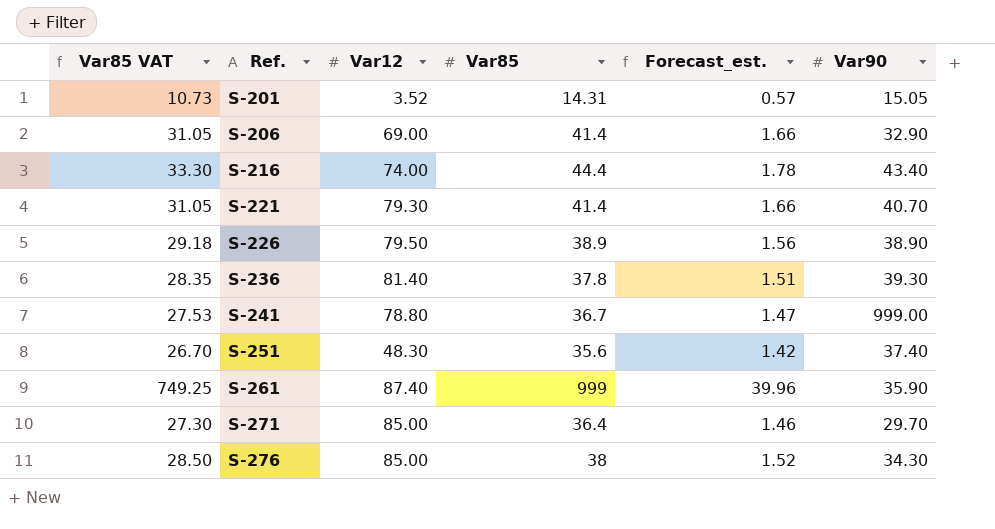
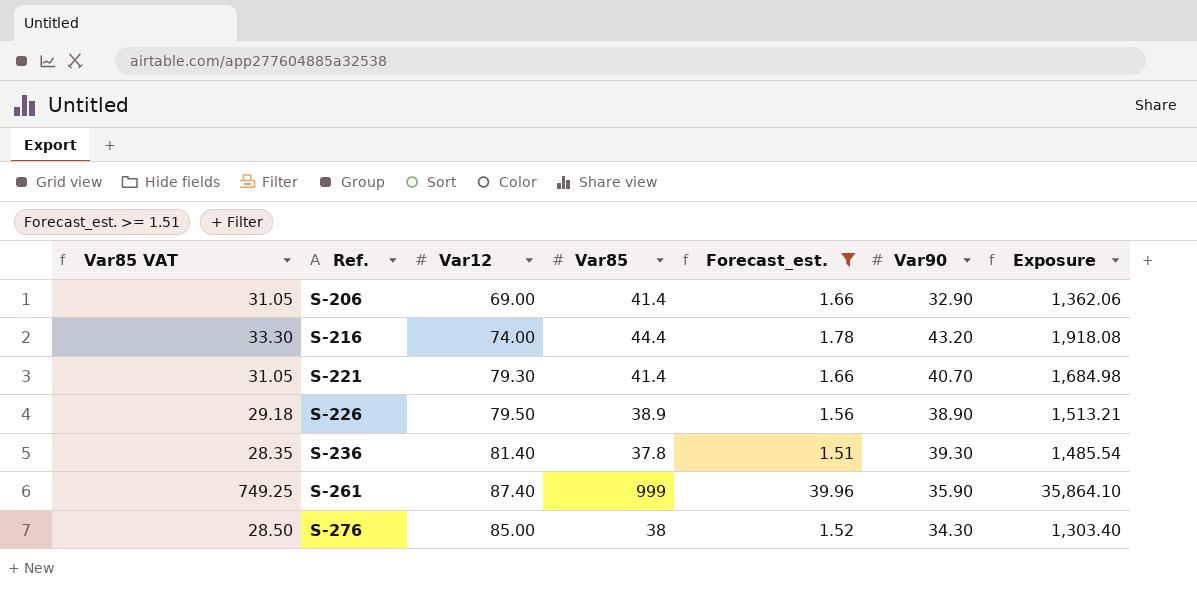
filter: none -> Forecast_est. >= 1.51
column Exposure | formula: none -> [Var85] * [Var90]
S-216 | Var90: 43.40 -> 43.20

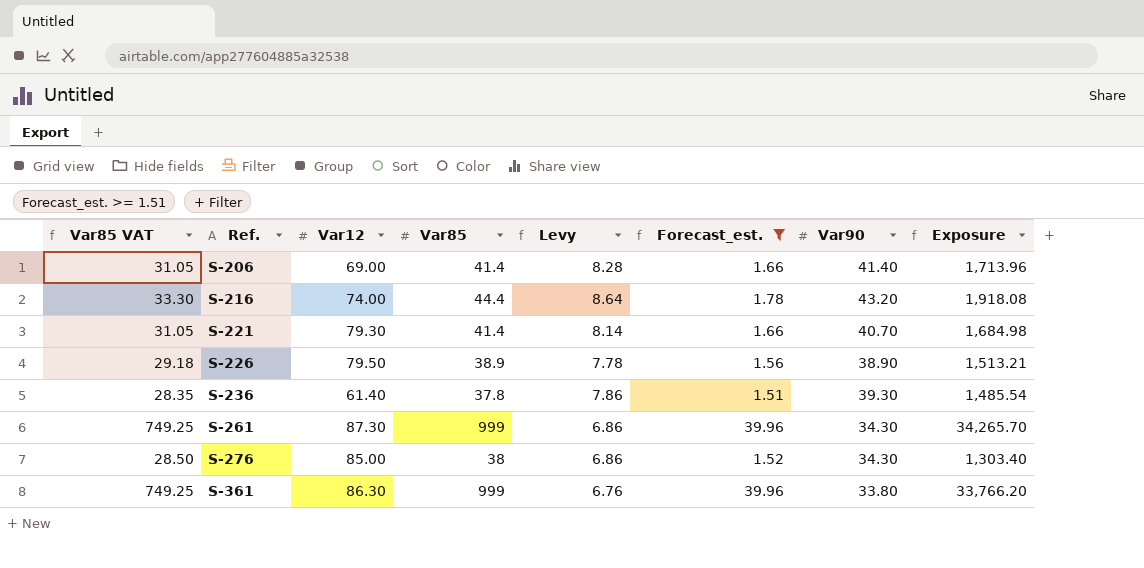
column Levy | formula: none -> [Var90] * 0.2
S-206 | Var90: 32.90 -> 41.40
S-206 | Exposure: 1,362.06 -> 1,713.96
S-236 | Var12: 81.40 -> 61.40
S-261 | Var12: 87.40 -> 87.30
S-261 | Var90: 35.90 -> 34.30
S-261 | Exposure: 35,864.10 -> 34,265.70
row S-361: none -> 749.25 | 86.30 | 999 | 6.76 | 39.96 | 33.80 | 33,766.20

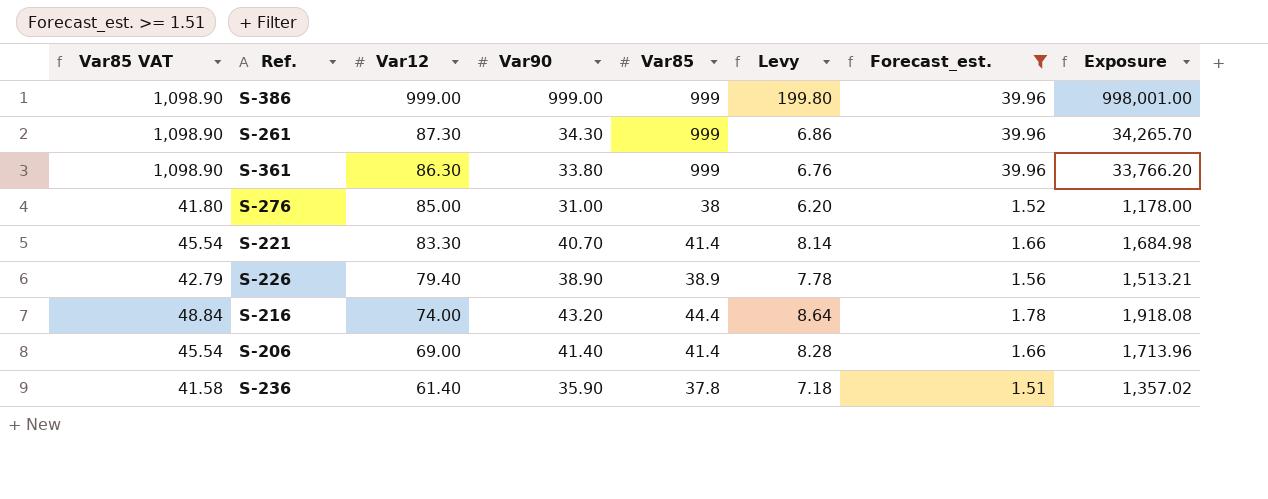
row order: Ref. ascending -> Var12 descending
column Var85 VAT | formula: [Var85] * 0.75 -> [Var85] * 1.1
column Var90 | position: 7 -> 4
row S-386: none -> 1,098.90 | 999.00 | 999.00 | 999 | 199.80 | 39.96 | 998,001.00
S-276 | Var90: 34.30 -> 31.00
S-276 | Levy: 6.86 -> 6.20
S-276 | Exposure: 1,303.40 -> 1,178.00
S-221 | Var12: 79.30 -> 83.30
S-226 | Var12: 79.50 -> 79.40
S-236 | Var90: 39.30 -> 35.90
S-236 | Levy: 7.86 -> 7.18
S-236 | Exposure: 1,485.54 -> 1,357.02

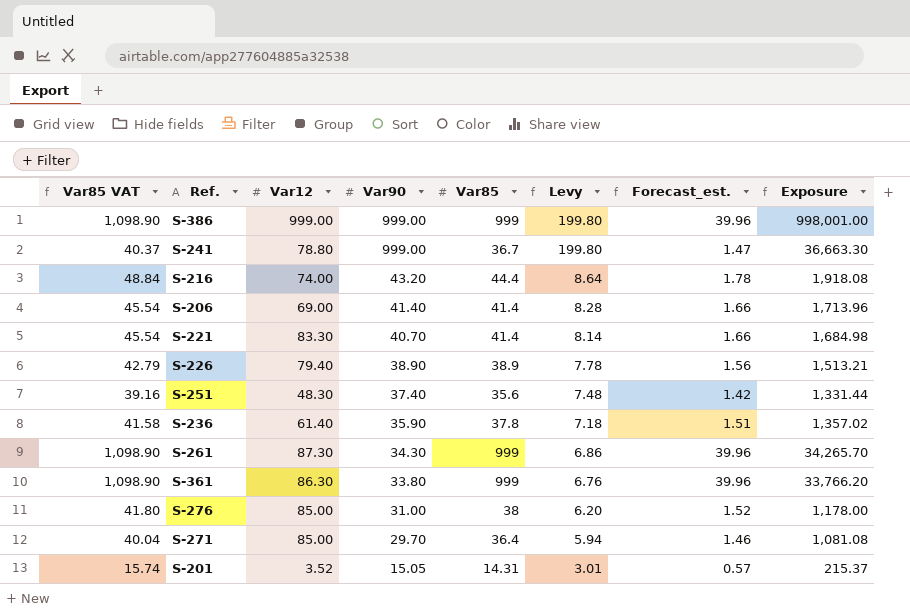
filter: Forecast_est. >= 1.51 -> none
row order: Var12 descending -> Var90 descending

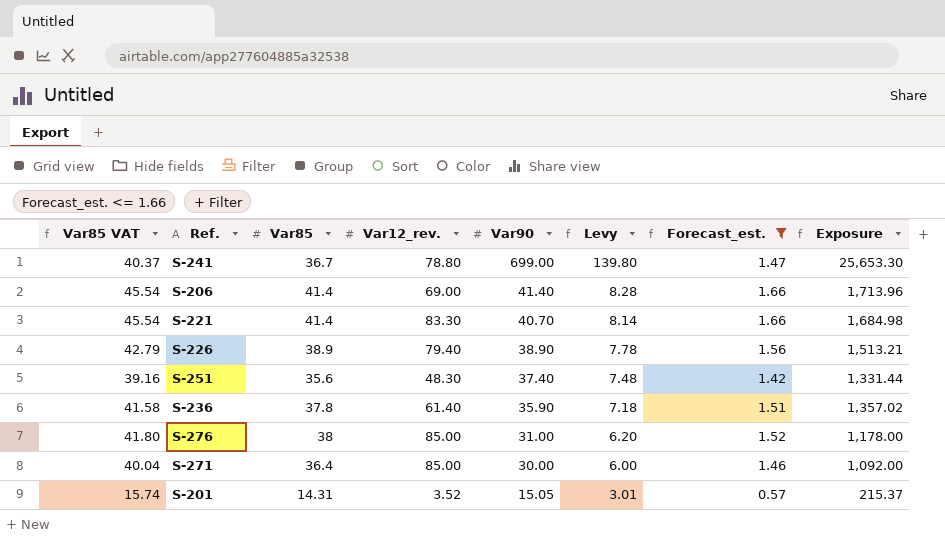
filter: none -> Forecast_est. <= 1.66
column Var85 | position: 5 -> 3
column name: Var12 -> Var12_rev.
S-241 | Var90: 999.00 -> 699.00
S-241 | Levy: 199.80 -> 139.80
S-241 | Exposure: 36,663.30 -> 25,653.30
S-271 | Var90: 29.70 -> 30.00
S-271 | Levy: 5.94 -> 6.00
S-271 | Exposure: 1,081.08 -> 1,092.00

